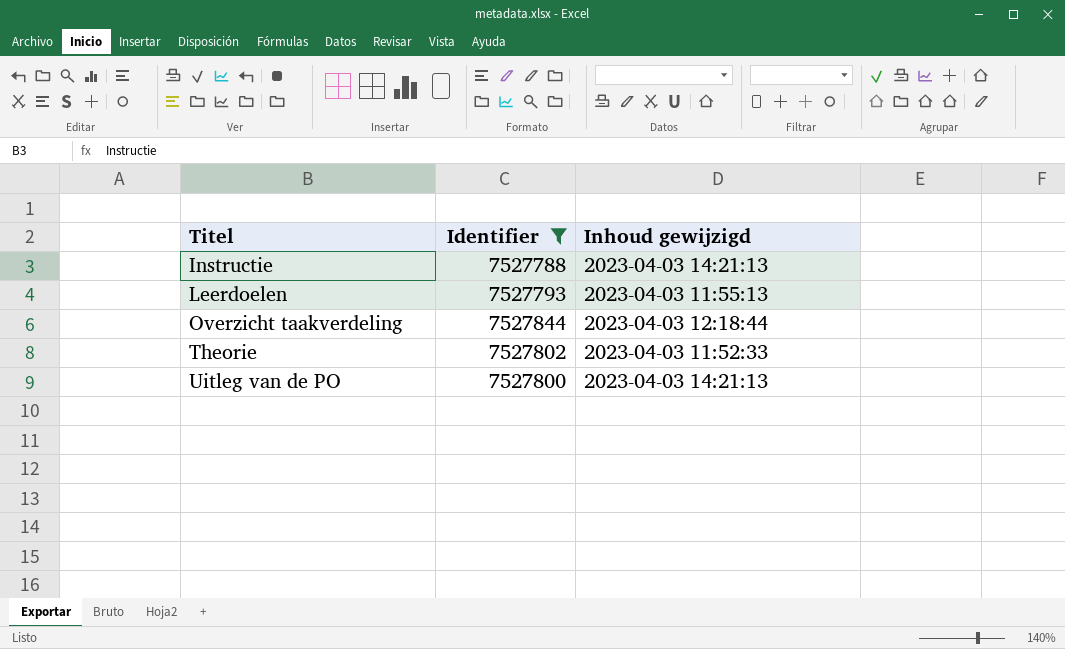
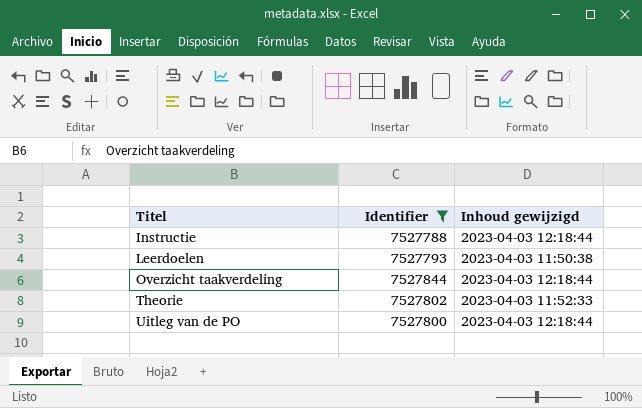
Instructie | Inhoud gewijzigd: 2023-04-03 14:21:13 -> 2023-04-03 12:18:44
Leerdoelen | Inhoud gewijzigd: 2023-04-03 11:55:13 -> 2023-04-03 11:50:38
Uitleg van de PO | Inhoud gewijzigd: 2023-04-03 14:21:13 -> 2023-04-03 12:18:44

